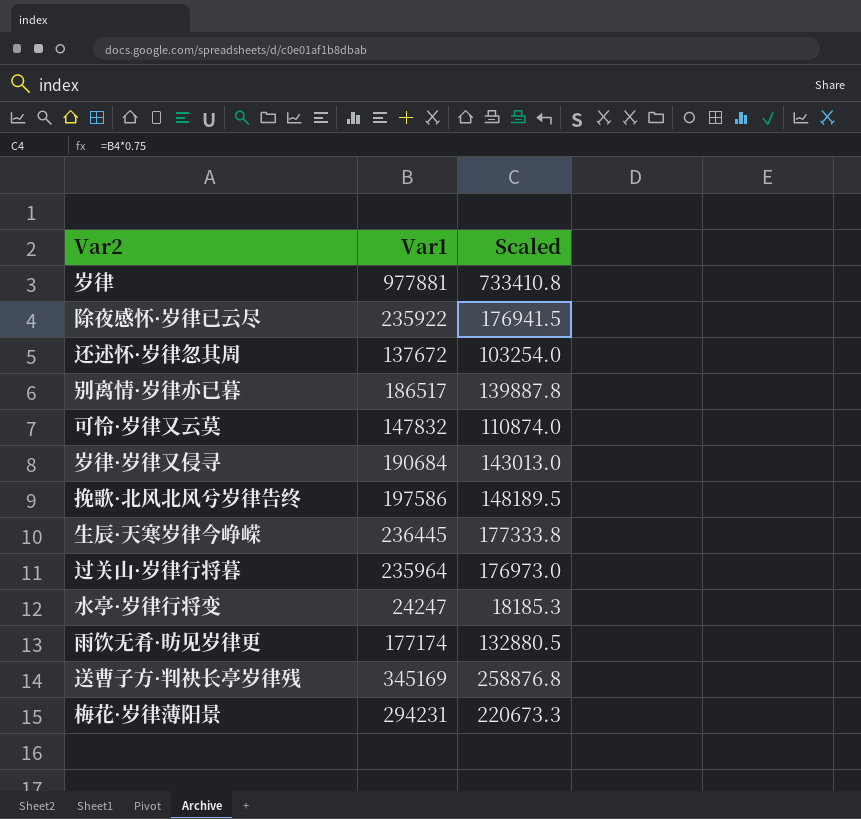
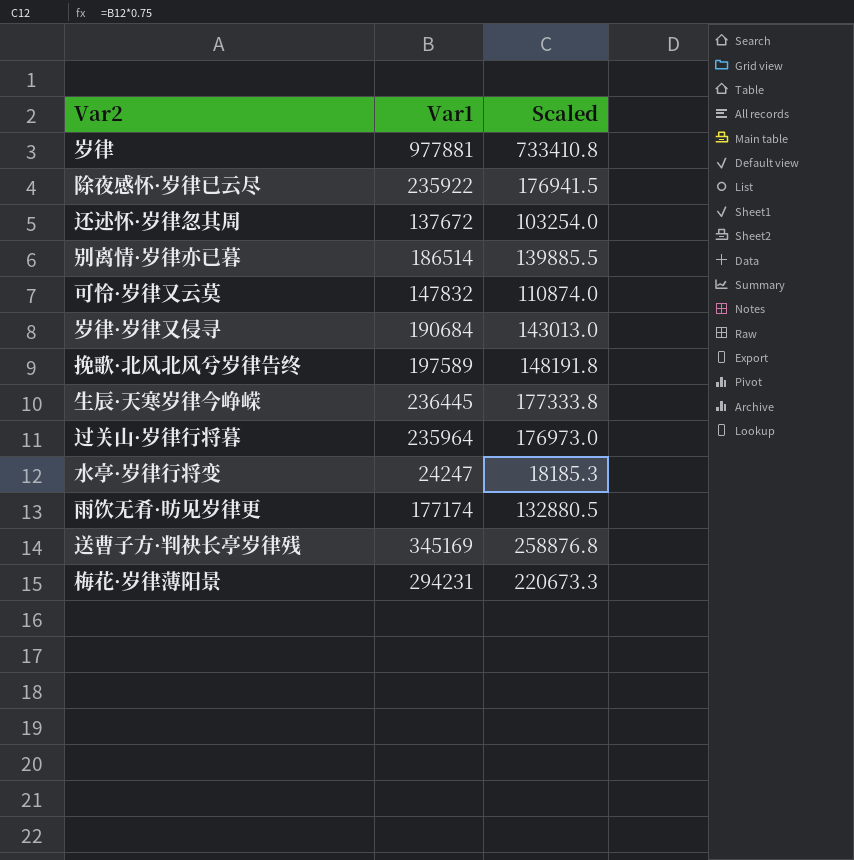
别离情·岁律亦已暮 | Var1: 186517 -> 186514
别离情·岁律亦已暮 | Scaled: 139887.8 -> 139885.5
挽歌·北风北风兮岁律告终 | Var1: 197586 -> 197589
挽歌·北风北风兮岁律告终 | Scaled: 148189.5 -> 148191.8

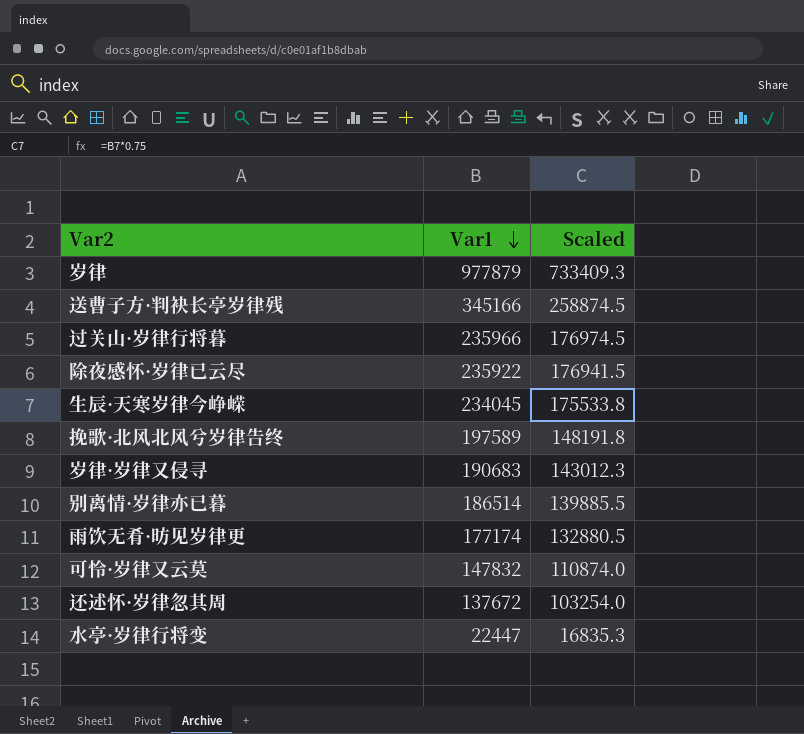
row order: none -> Var1 descending
row 梅花·岁律薄阳景: 294231 | 220673.3 -> none
岁律 | Var1: 977881 -> 977879
岁律 | Scaled: 733410.8 -> 733409.3
送曹子方·判袂长亭岁律残 | Var1: 345169 -> 345166
送曹子方·判袂长亭岁律残 | Scaled: 258876.8 -> 258874.5
过关山·岁律行将暮 | Var1: 235964 -> 235966
过关山·岁律行将暮 | Scaled: 176973.0 -> 176974.5
生辰·天寒岁律今峥嵘 | Var1: 236445 -> 234045
生辰·天寒岁律今峥嵘 | Scaled: 177333.8 -> 175533.8
岁律·岁律又侵寻 | Var1: 190684 -> 190683
岁律·岁律又侵寻 | Scaled: 143013.0 -> 143012.3
水亭·岁律行将变 | Var1: 24247 -> 22447
水亭·岁律行将变 | Scaled: 18185.3 -> 16835.3

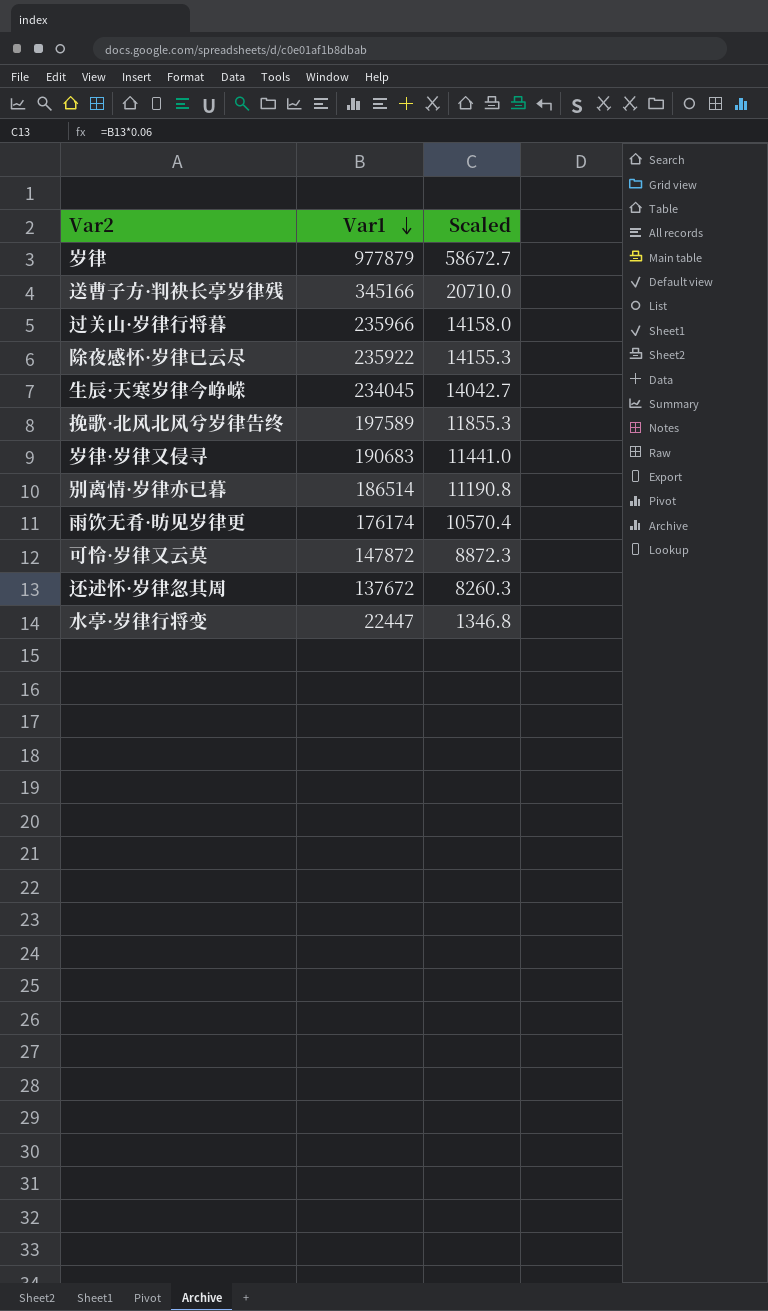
column Scaled | formula: [Var1] * 0.75 -> [Var1] * 0.06
雨饮无肴·昉见岁律更 | Var1: 177174 -> 176174
可怜·岁律又云莫 | Var1: 147832 -> 147872

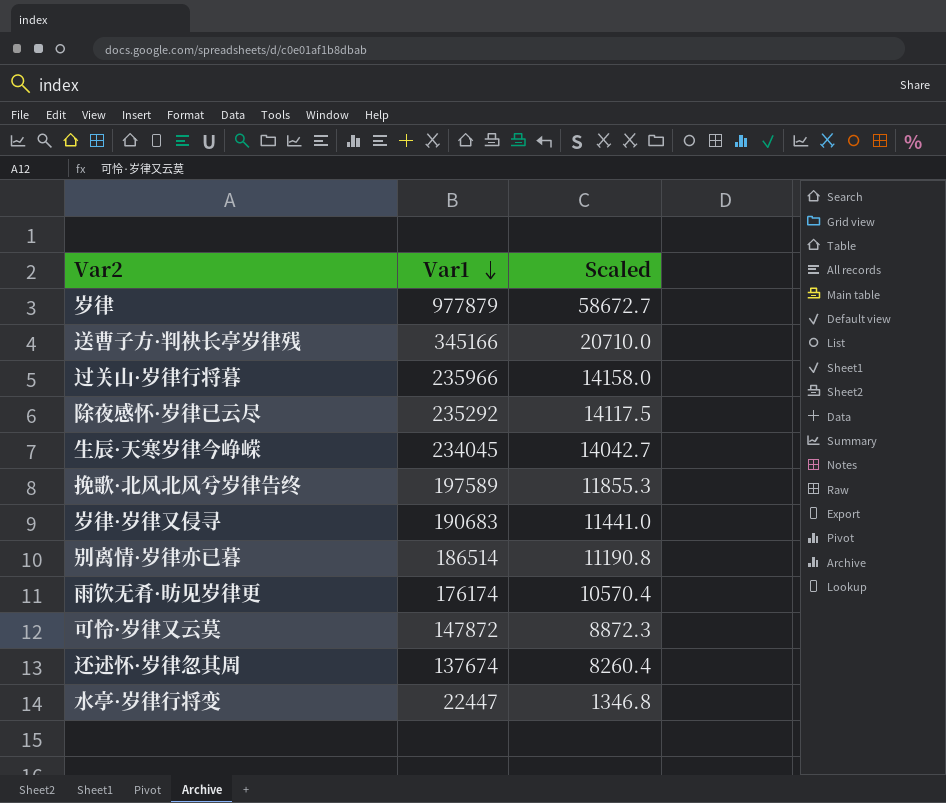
除夜感怀·岁律已云尽 | Var1: 235922 -> 235292
除夜感怀·岁律已云尽 | Scaled: 14155.3 -> 14117.5
还述怀·岁律忽其周 | Var1: 137672 -> 137674
还述怀·岁律忽其周 | Scaled: 8260.3 -> 8260.4

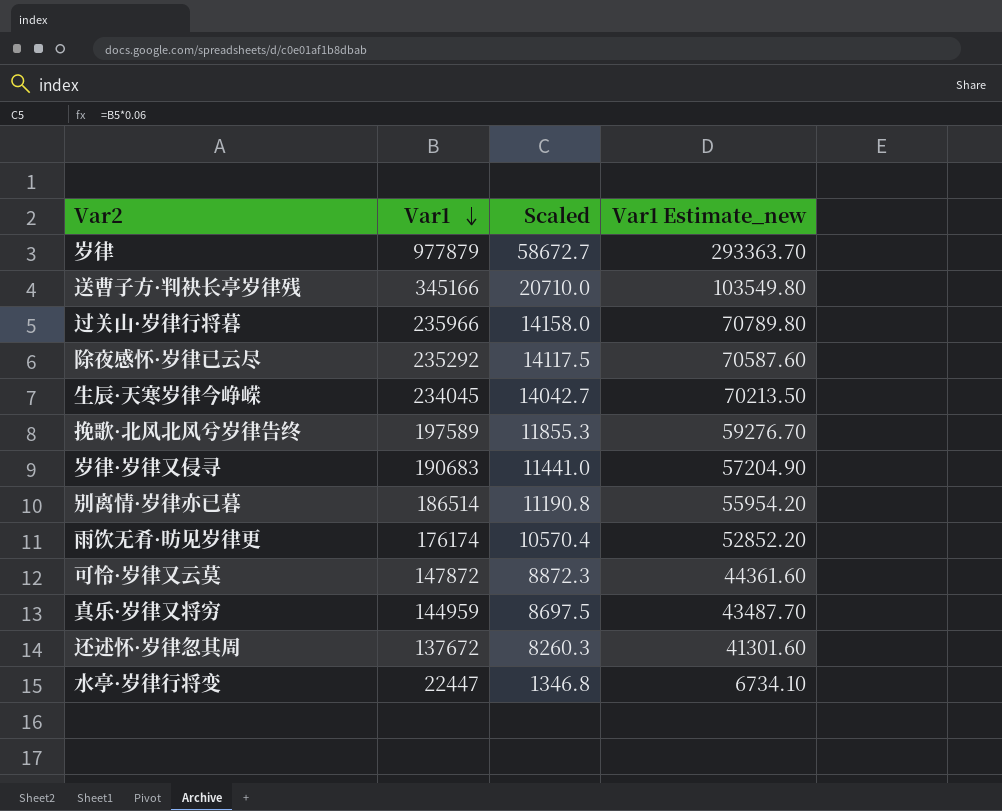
column Var1 Estimate_new | formula: none -> [Var1] * 0.3
row 真乐·岁律又将穷: none -> 144959 | 8697.5 | 43487.70
还述怀·岁律忽其周 | Var1: 137674 -> 137672
还述怀·岁律忽其周 | Scaled: 8260.4 -> 8260.3

